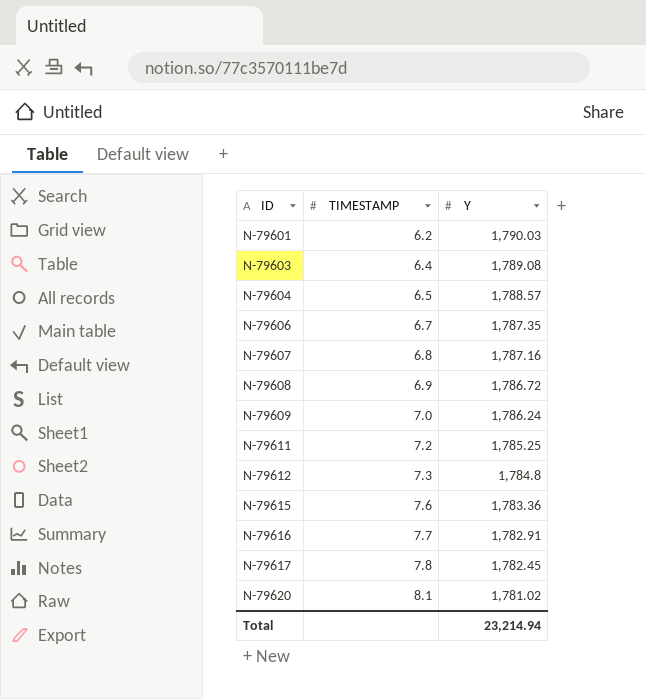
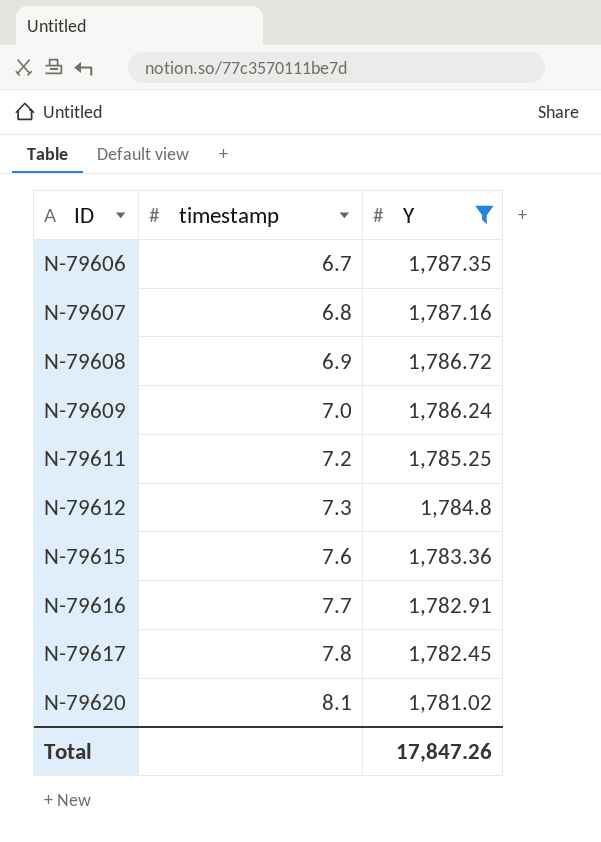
filter: none -> Y <= 1,787.35
column name: TIMESTAMP -> timestamp
Total | Y: 23,214.94 -> 17,847.26

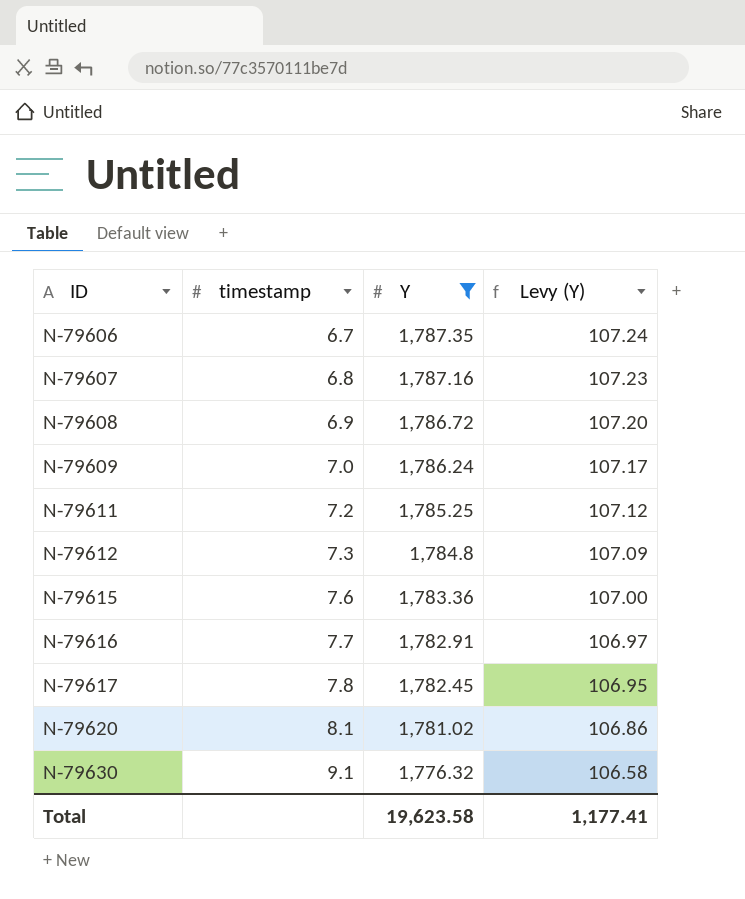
column Levy (Y) | formula: none -> [Y] * 0.06
row N-79630: none -> 9.1 | 1,776.32 | 106.58
Total | Y: 17,847.26 -> 19,623.58

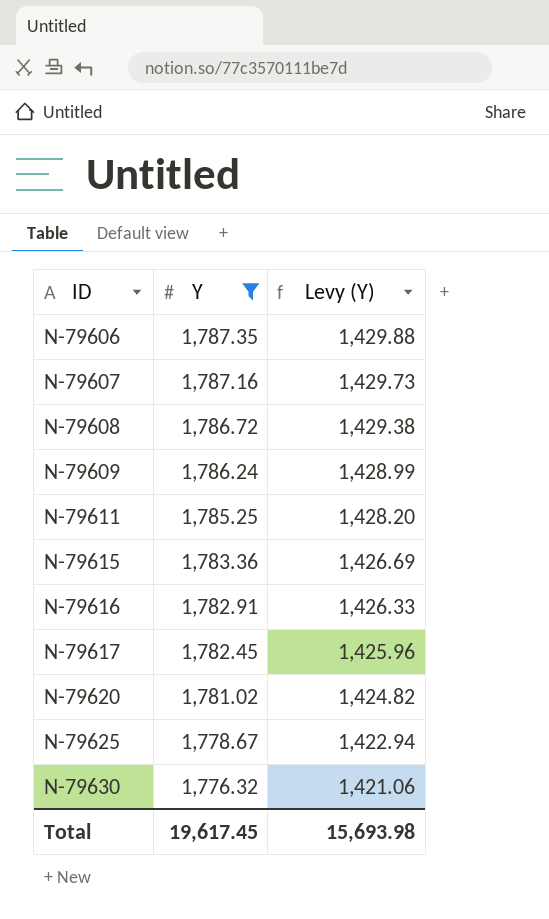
column timestamp | position: 2 -> none
column Levy (Y) | formula: [Y] * 0.06 -> [Y] * 0.8
row N-79612: 7.3 | 1,784.8 | 107.09 -> none
row N-79625: none -> 1,778.67 | 1,422.94
Total | Y: 19,623.58 -> 19,617.45
Total | Levy (Y): 1,177.41 -> 15,693.98

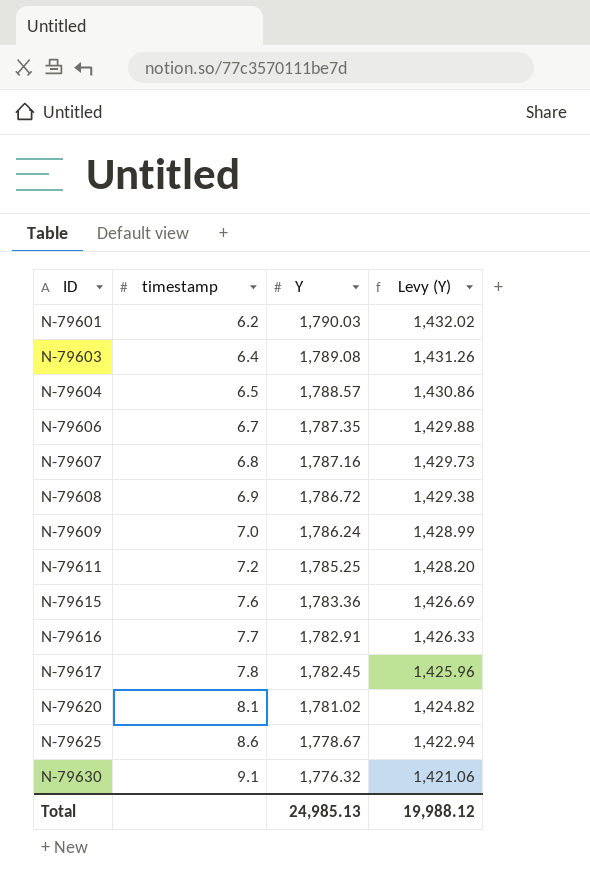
filter: Y <= 1,787.35 -> none
column timestamp | position: none -> 2
Total | Y: 19,617.45 -> 24,985.13
Total | Levy (Y): 15,693.98 -> 19,988.12

